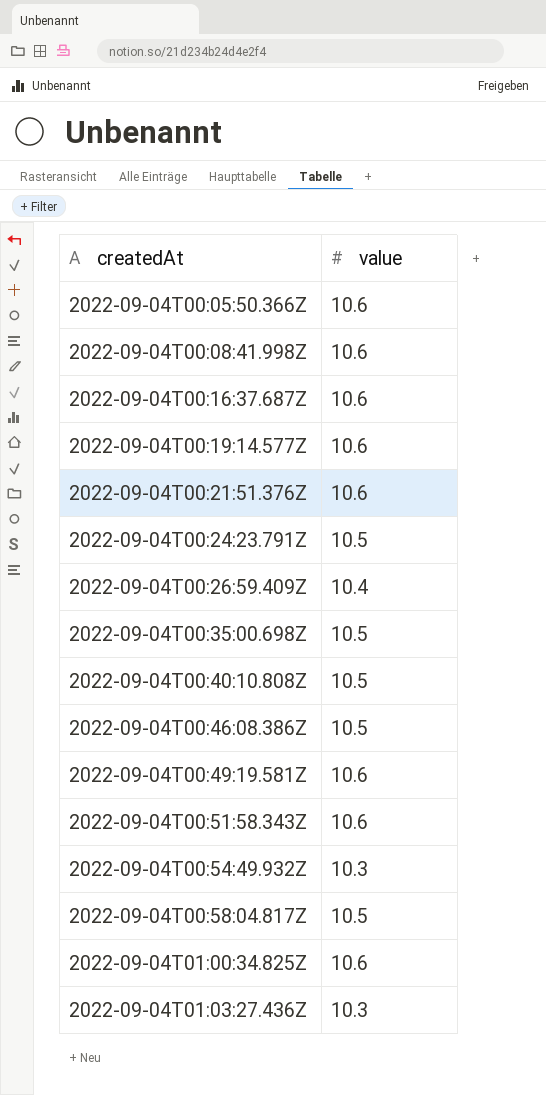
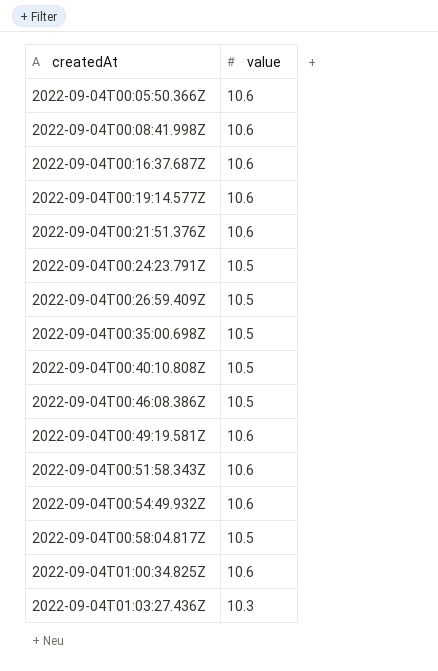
2022-09-04T00:26:59.409Z | value: 10.4 -> 10.5
2022-09-04T00:54:49.932Z | value: 10.3 -> 10.6

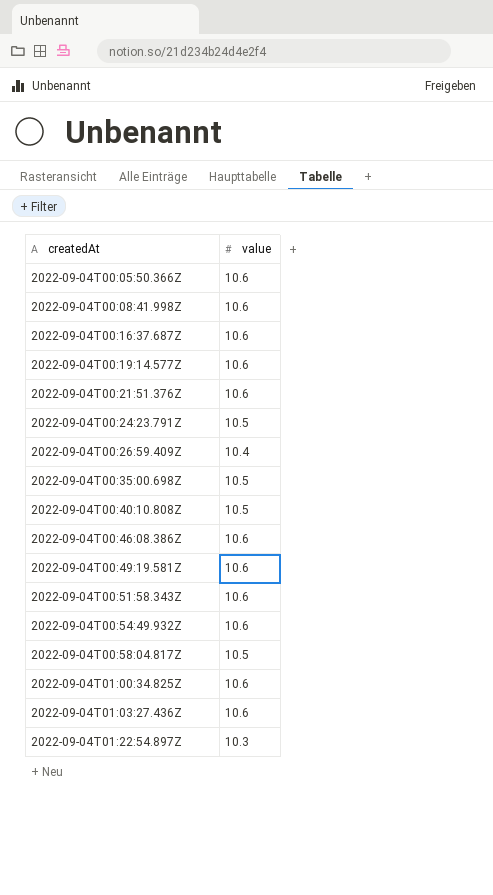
2022-09-04T00:26:59.409Z | value: 10.5 -> 10.4
2022-09-04T00:46:08.386Z | value: 10.5 -> 10.6
2022-09-04T01:03:27.436Z | value: 10.3 -> 10.6
row 2022-09-04T01:22:54.897Z: none -> 10.3

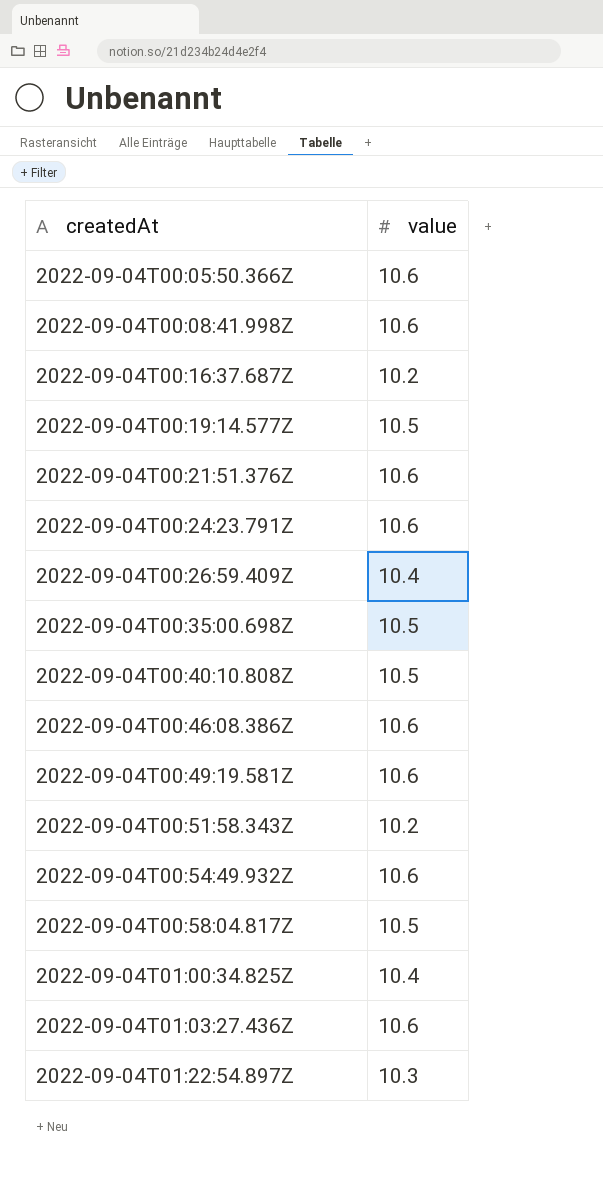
2022-09-04T00:16:37.687Z | value: 10.6 -> 10.2
2022-09-04T00:19:14.577Z | value: 10.6 -> 10.5
2022-09-04T00:24:23.791Z | value: 10.5 -> 10.6
2022-09-04T00:51:58.343Z | value: 10.6 -> 10.2
2022-09-04T01:00:34.825Z | value: 10.6 -> 10.4

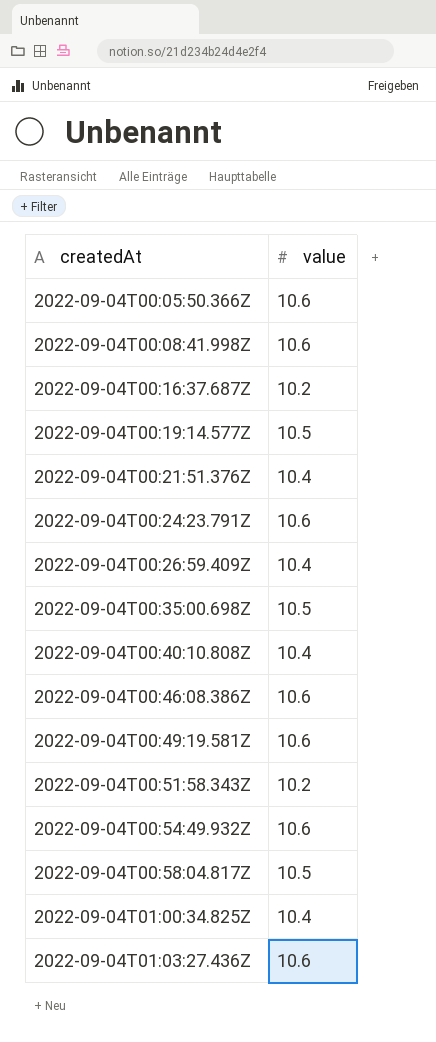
row 2022-09-04T01:22:54.897Z: 10.3 -> none
2022-09-04T00:21:51.376Z | value: 10.6 -> 10.4
2022-09-04T00:40:10.808Z | value: 10.5 -> 10.4

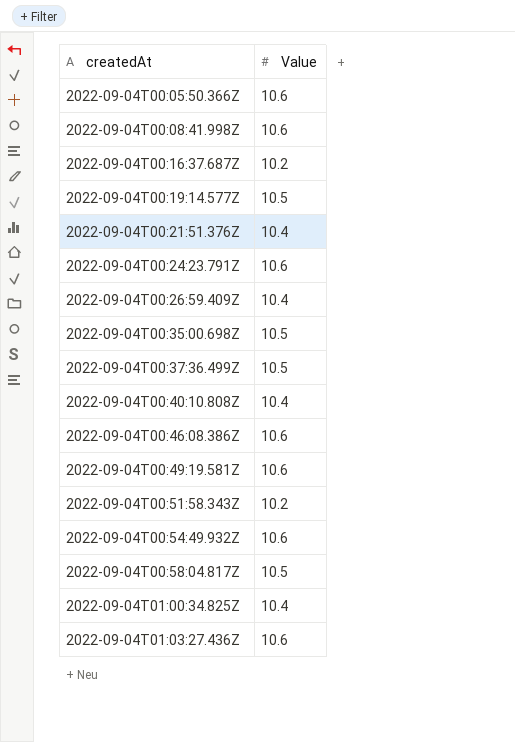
column name: value -> Value
row 2022-09-04T00:37:36.499Z: none -> 10.5

